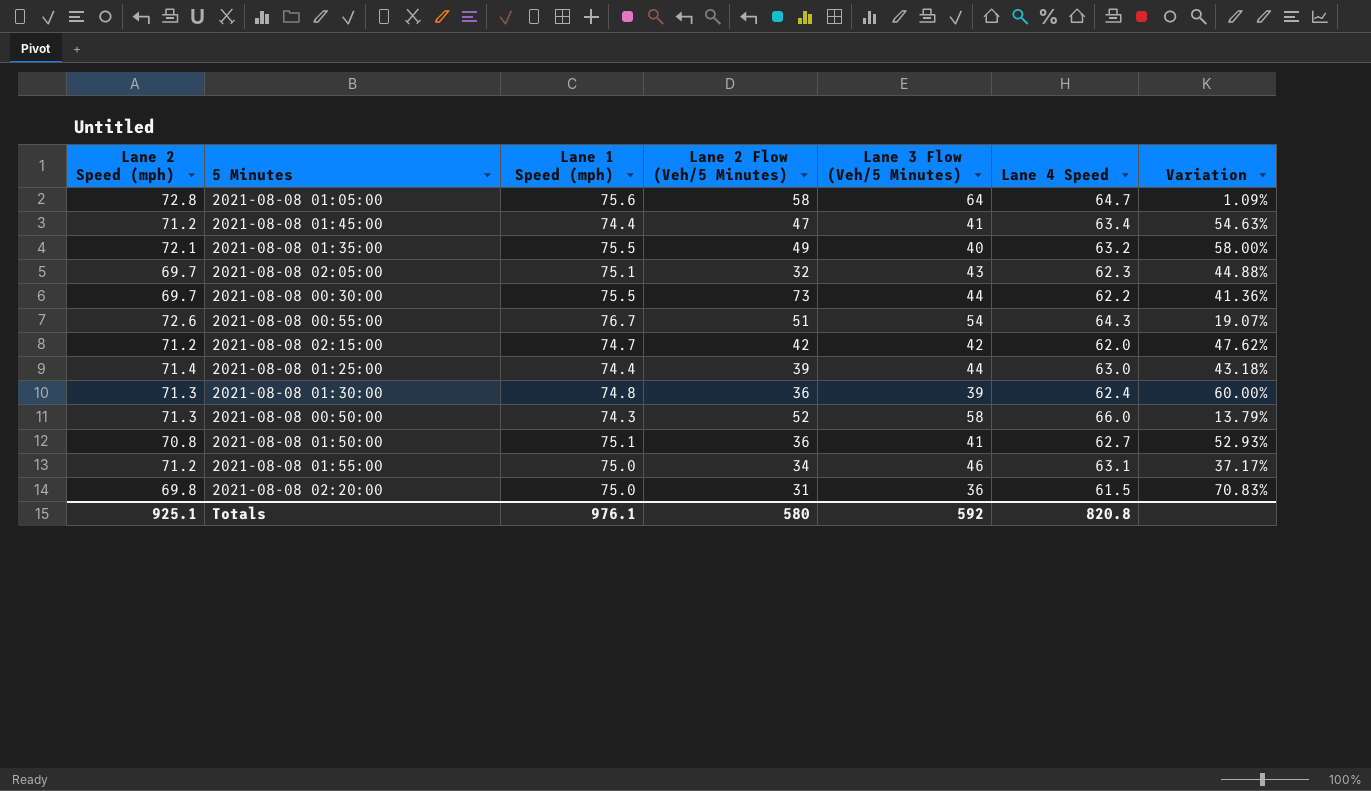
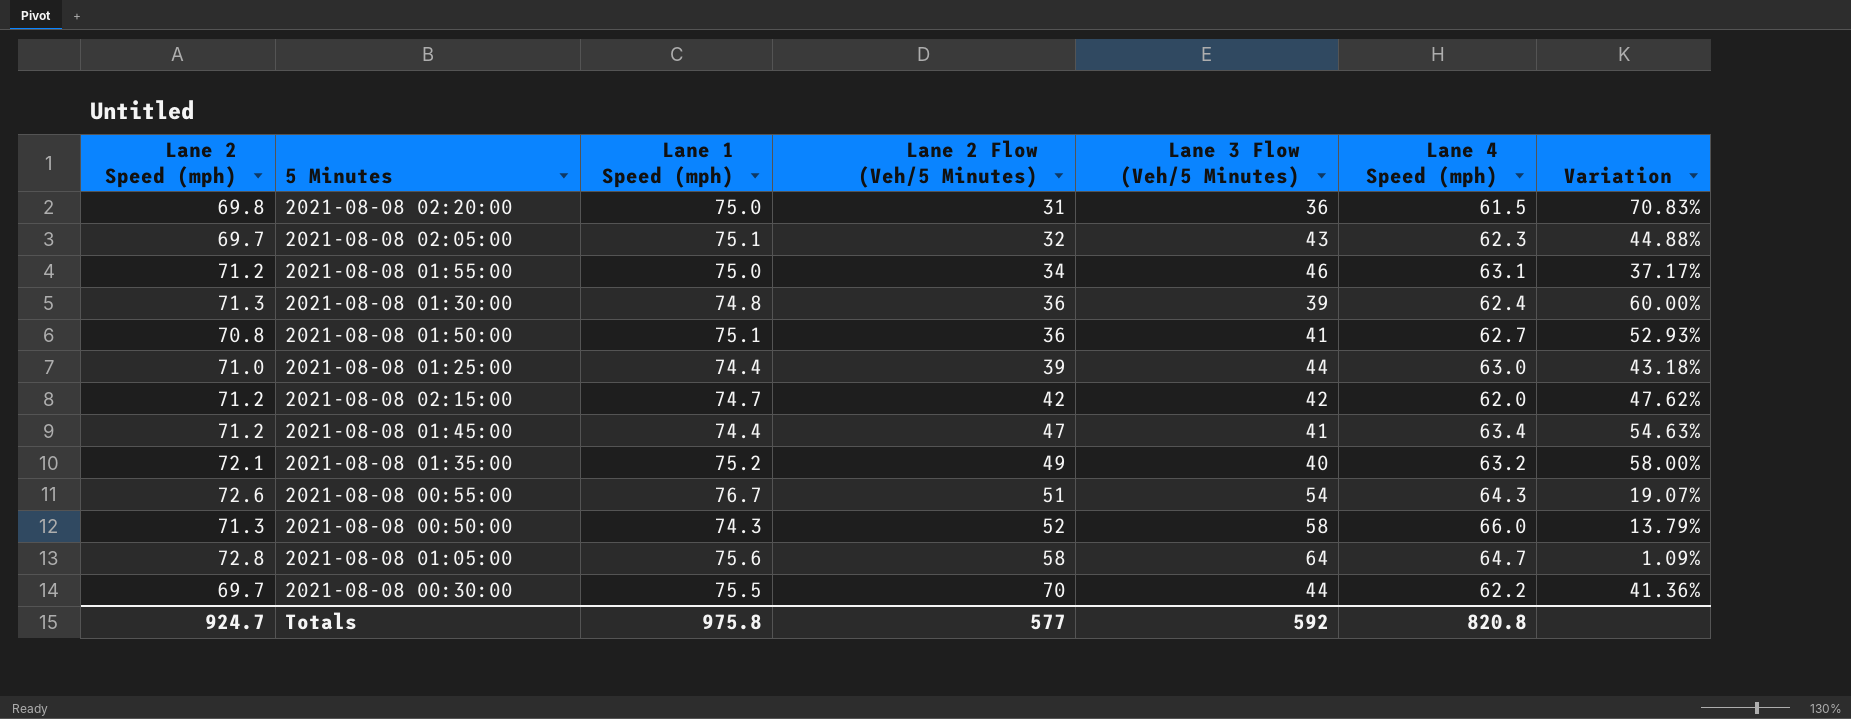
row order: none -> Lane 2 Flow (Veh/5 Minutes) ascending
column name: Lane 4 Speed -> Lane 4 Speed (mph)
2021-08-08 01:25:00 | Lane 2 Speed (mph): 71.4 -> 71.0
2021-08-08 01:35:00 | Lane 1 Speed (mph): 75.5 -> 75.2
2021-08-08 00:30:00 | Lane 2 Flow (Veh/5 Minutes): 73 -> 70
Totals | Lane 2 Speed (mph): 925.1 -> 924.7
Totals | Lane 1 Speed (mph): 976.1 -> 975.8
Totals | Lane 2 Flow (Veh/5 Minutes): 580 -> 577

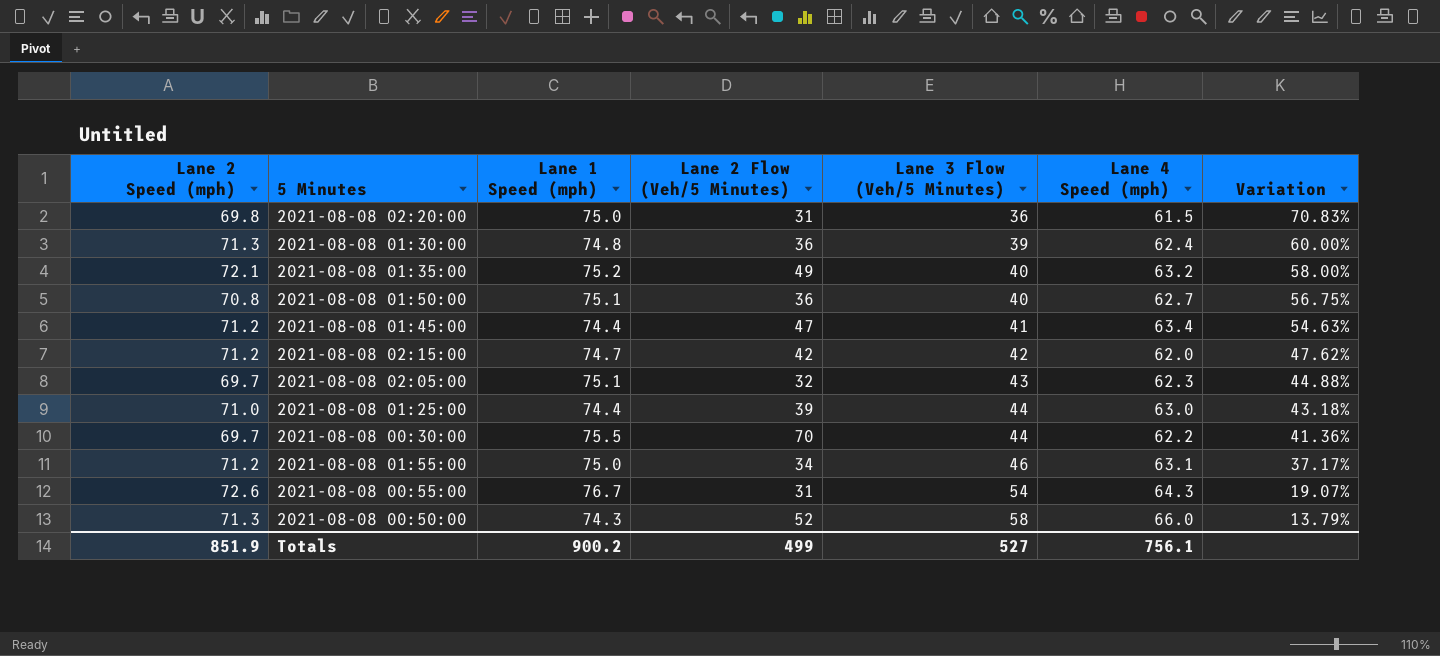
row order: Lane 2 Flow (Veh/5 Minutes) ascending -> Lane 3 Flow (Veh/5 Minutes) ascending
row 2021-08-08 01:05:00: 72.8 | 75.6 | 58 | 64 | 64.7 | 1.09% -> none
2021-08-08 01:50:00 | Lane 3 Flow (Veh/5 Minutes): 41 -> 40
2021-08-08 01:50:00 | Variation: 52.93% -> 56.75%
2021-08-08 00:55:00 | Lane 2 Flow (Veh/5 Minutes): 51 -> 31
Totals | Lane 2 Speed (mph): 924.7 -> 851.9
Totals | Lane 1 Speed (mph): 975.8 -> 900.2
Totals | Lane 2 Flow (Veh/5 Minutes): 577 -> 499
Totals | Lane 3 Flow (Veh/5 Minutes): 592 -> 527
Totals | Lane 4 Speed (mph): 820.8 -> 756.1

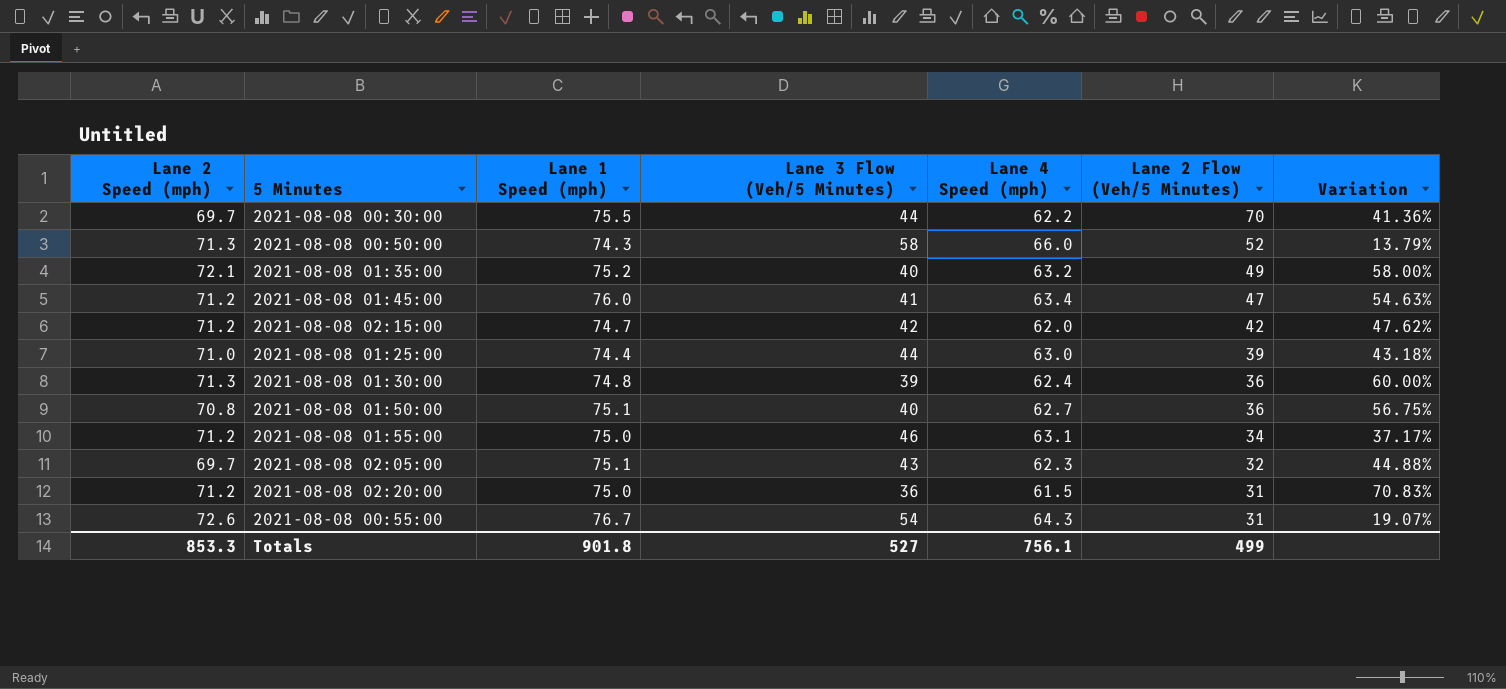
row order: Lane 3 Flow (Veh/5 Minutes) ascending -> Lane 2 Flow (Veh/5 Minutes) descending
column Lane 2 Flow (Veh/5 Minutes) | position: 4 -> 6
2021-08-08 01:45:00 | Lane 1 Speed (mph): 74.4 -> 76.0
2021-08-08 02:20:00 | Lane 2 Speed (mph): 69.8 -> 71.2
Totals | Lane 2 Speed (mph): 851.9 -> 853.3
Totals | Lane 1 Speed (mph): 900.2 -> 901.8

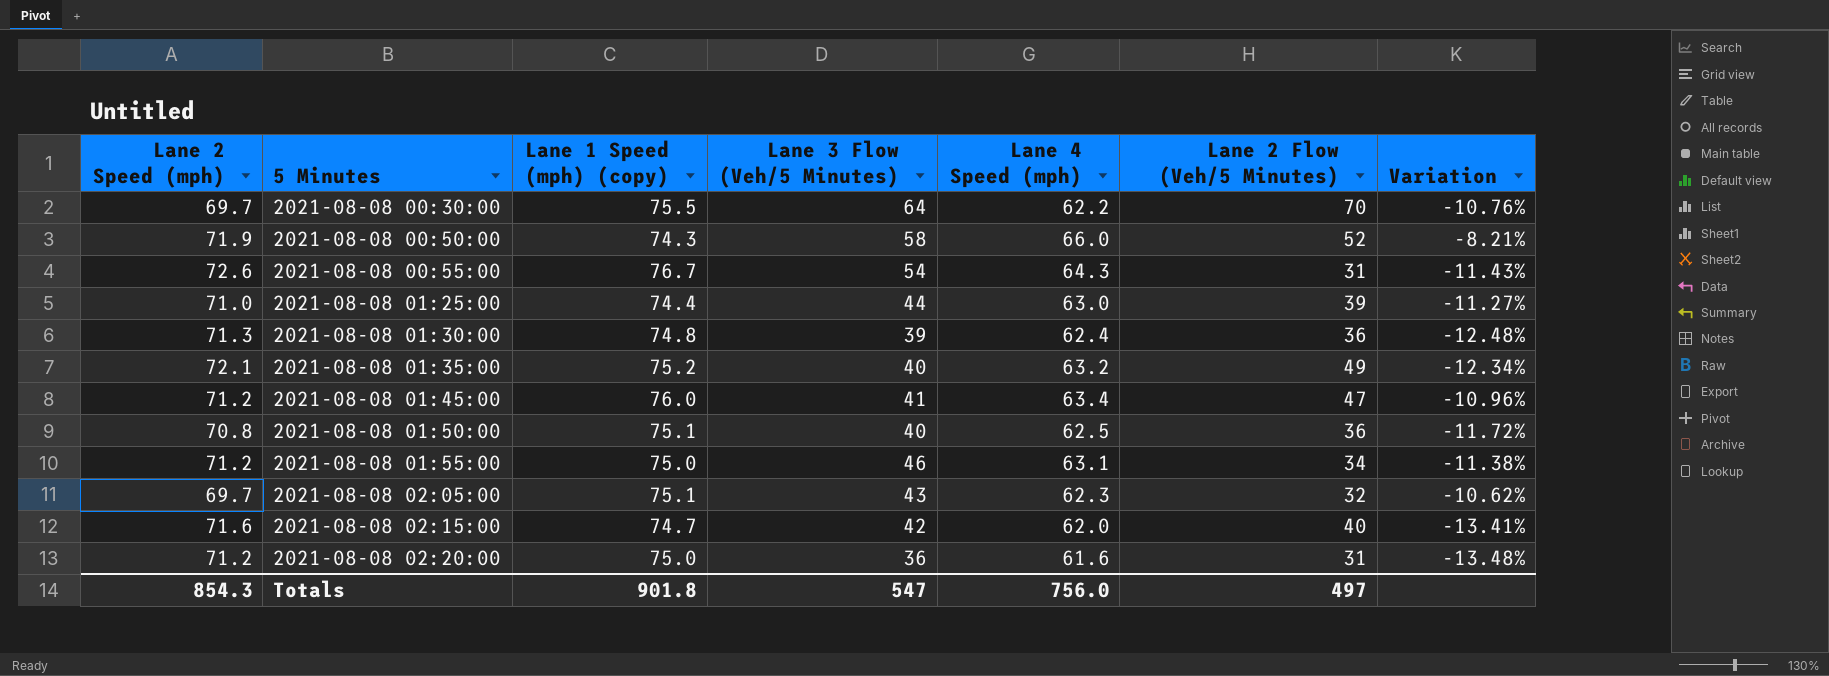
row order: Lane 2 Flow (Veh/5 Minutes) descending -> 5 Minutes ascending
column name: Lane 1 Speed (mph) -> Lane 1 Speed (mph) (copy)
column Variation | formula: ([Lane 4 Speed (mph)] - [Lane 3 Flow (Veh/5 Minutes)]) / [Lane 3 Flow (Veh/5 Minutes)] -> ([Lane 4 Speed (mph)] - [Lane 2 Speed (mph)]) / [Lane 2 Speed (mph)]
2021-08-08 00:30:00 | Lane 3 Flow (Veh/5 Minutes): 44 -> 64
2021-08-08 00:50:00 | Lane 2 Speed (mph): 71.3 -> 71.9
2021-08-08 01:50:00 | Lane 4 Speed (mph): 62.7 -> 62.5
2021-08-08 02:15:00 | Lane 2 Speed (mph): 71.2 -> 71.6
2021-08-08 02:15:00 | Lane 2 Flow (Veh/5 Minutes): 42 -> 40
2021-08-08 02:20:00 | Lane 4 Speed (mph): 61.5 -> 61.6
Totals | Lane 2 Speed (mph): 853.3 -> 854.3
Totals | Lane 3 Flow (Veh/5 Minutes): 527 -> 547
Totals | Lane 4 Speed (mph): 756.1 -> 756.0
Totals | Lane 2 Flow (Veh/5 Minutes): 499 -> 497

